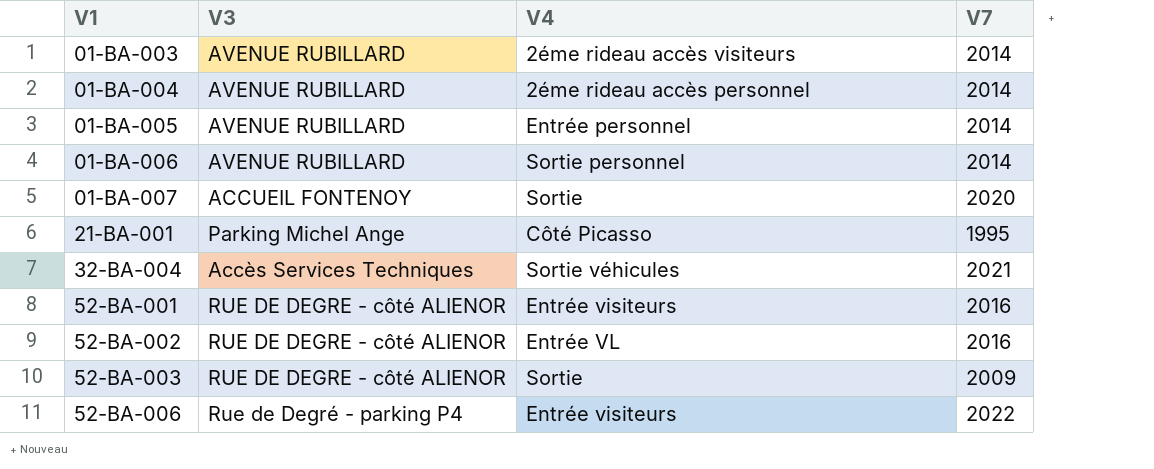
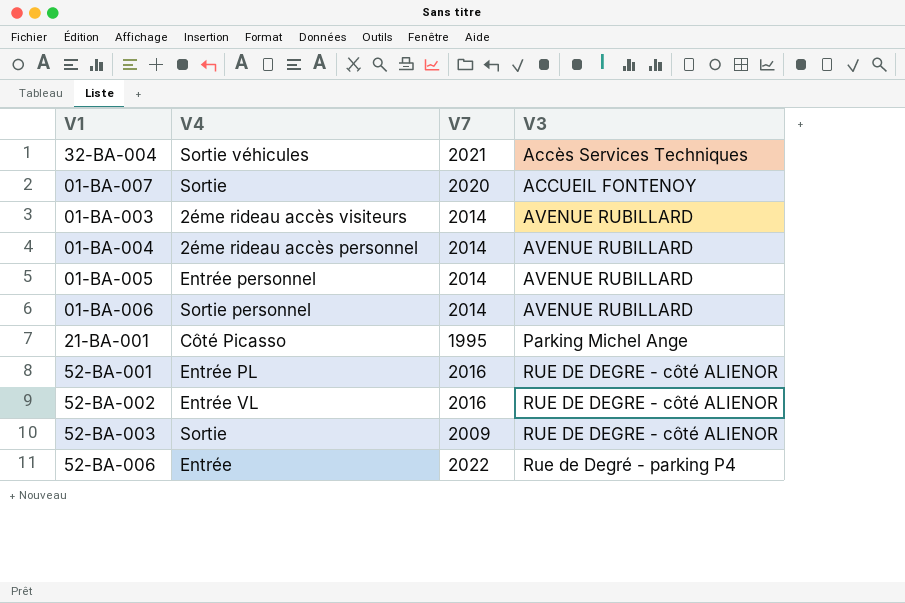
row order: V1 ascending -> V3 ascending
column V3 | position: 2 -> 4
52-BA-001 | V4: Entrée visiteurs -> Entrée PL
52-BA-006 | V4: Entrée visiteurs -> Entrée

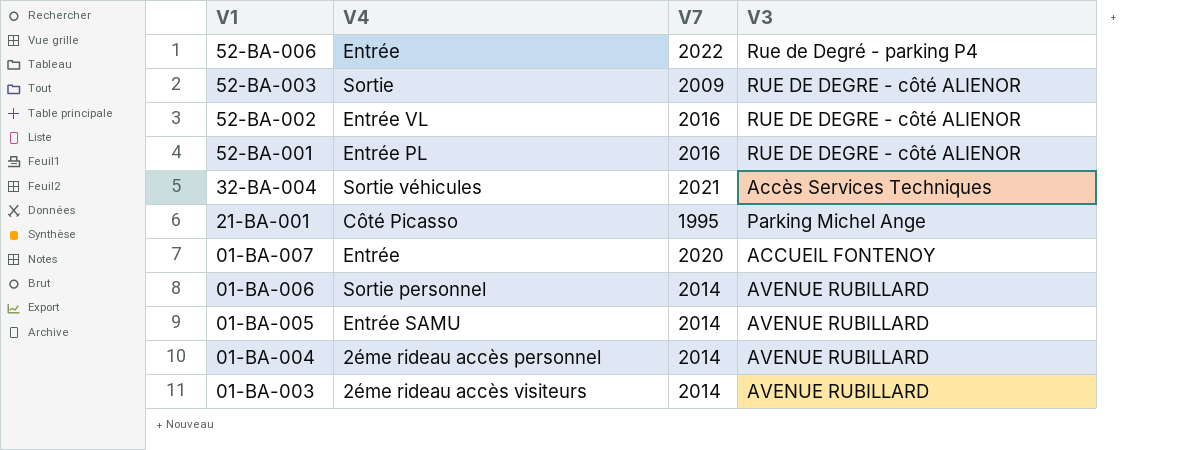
row order: V3 ascending -> V1 descending
01-BA-007 | V4: Sortie -> Entrée
01-BA-005 | V4: Entrée personnel -> Entrée SAMU

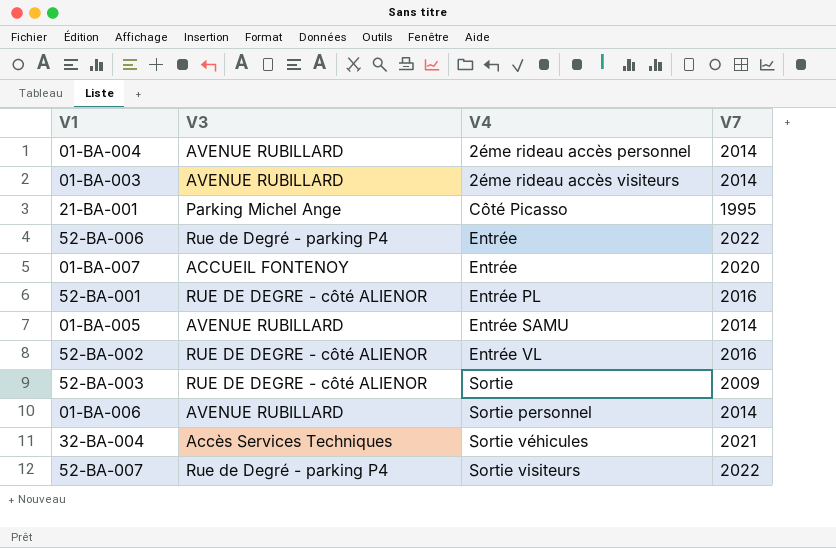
row order: V1 descending -> V4 ascending
column V3 | position: 4 -> 2
row 52-BA-007: none -> Rue de Degré - parking P4 | Sortie visiteurs | 2022

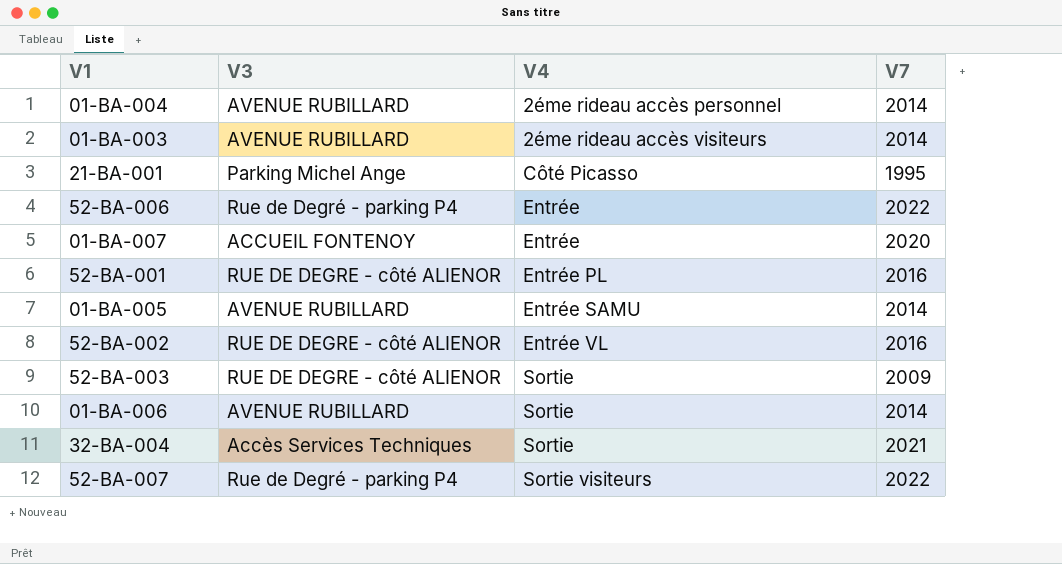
01-BA-006 | V4: Sortie personnel -> Sortie
32-BA-004 | V4: Sortie véhicules -> Sortie

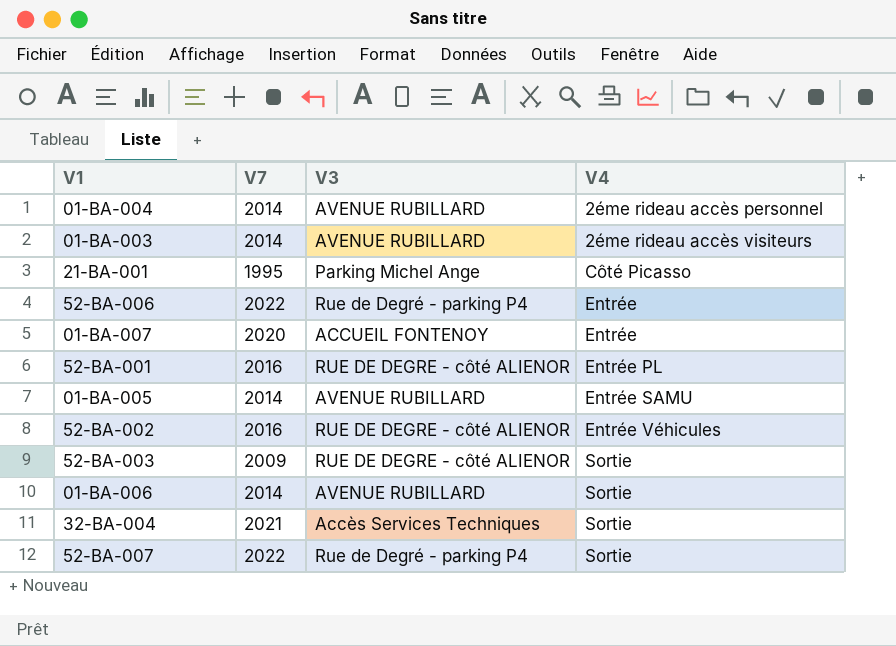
column V7 | position: 4 -> 2
52-BA-002 | V4: Entrée VL -> Entrée Véhicules
52-BA-007 | V4: Sortie visiteurs -> Sortie

